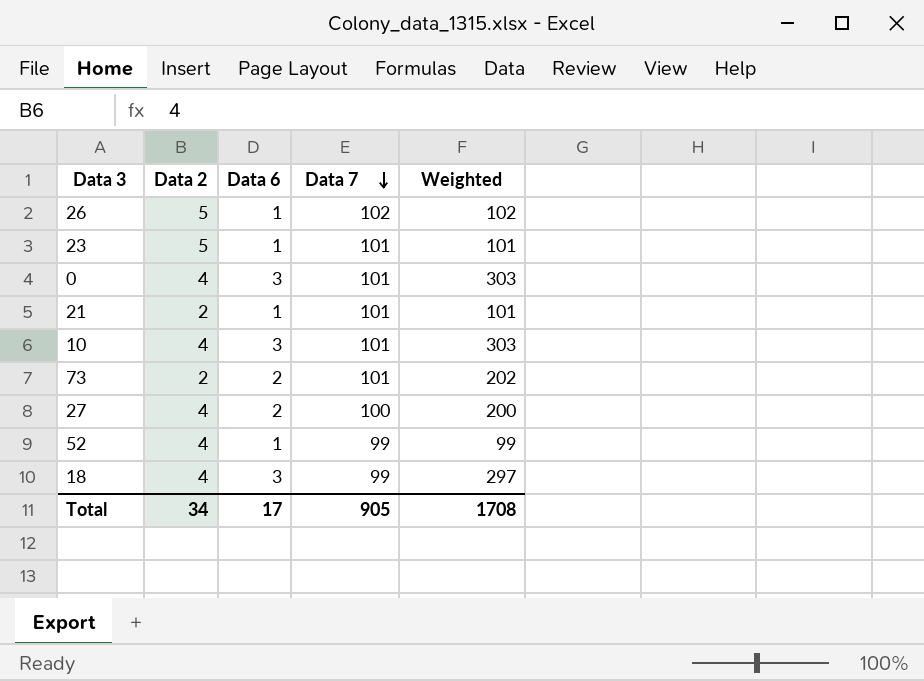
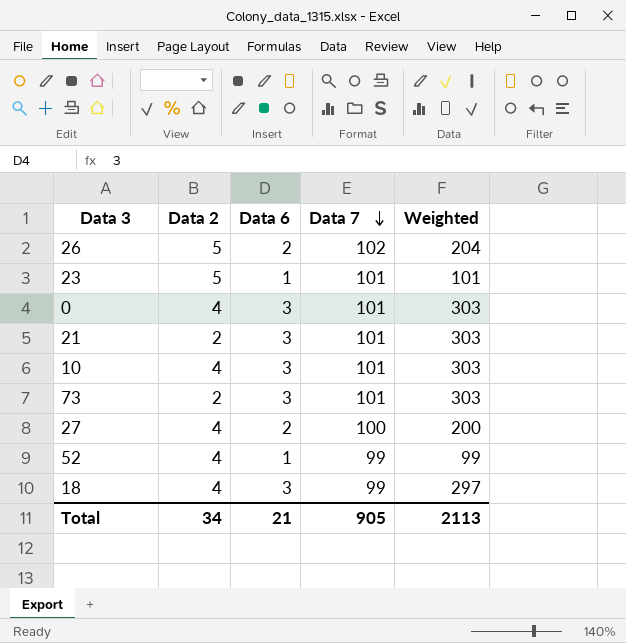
26 | Data 6: 1 -> 2
26 | Weighted: 102 -> 204
21 | Data 6: 1 -> 3
21 | Weighted: 101 -> 303
73 | Data 6: 2 -> 3
73 | Weighted: 202 -> 303
Total | Data 6: 17 -> 21
Total | Weighted: 1708 -> 2113

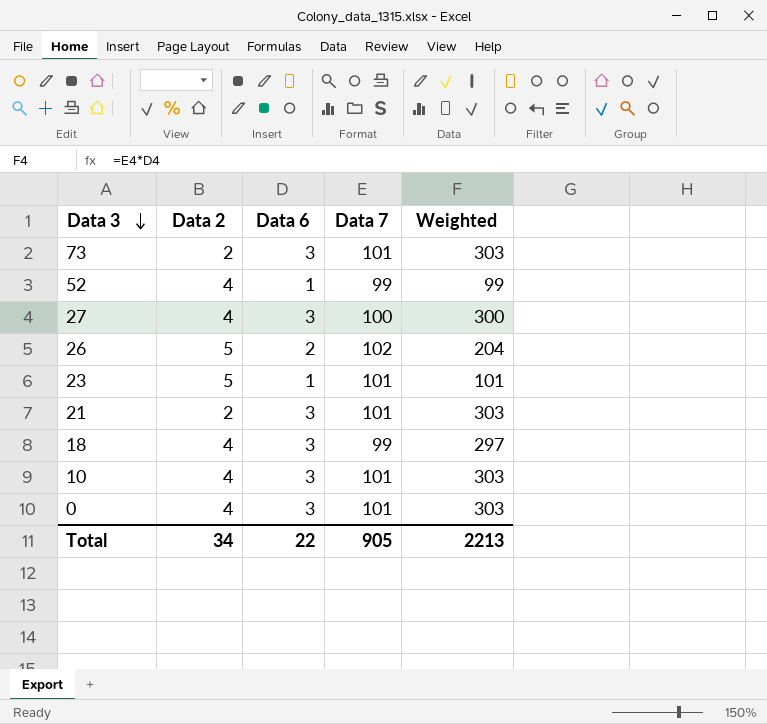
row order: Data 7 descending -> Data 3 descending
27 | Data 6: 2 -> 3
27 | Weighted: 200 -> 300
Total | Data 6: 21 -> 22
Total | Weighted: 2113 -> 2213

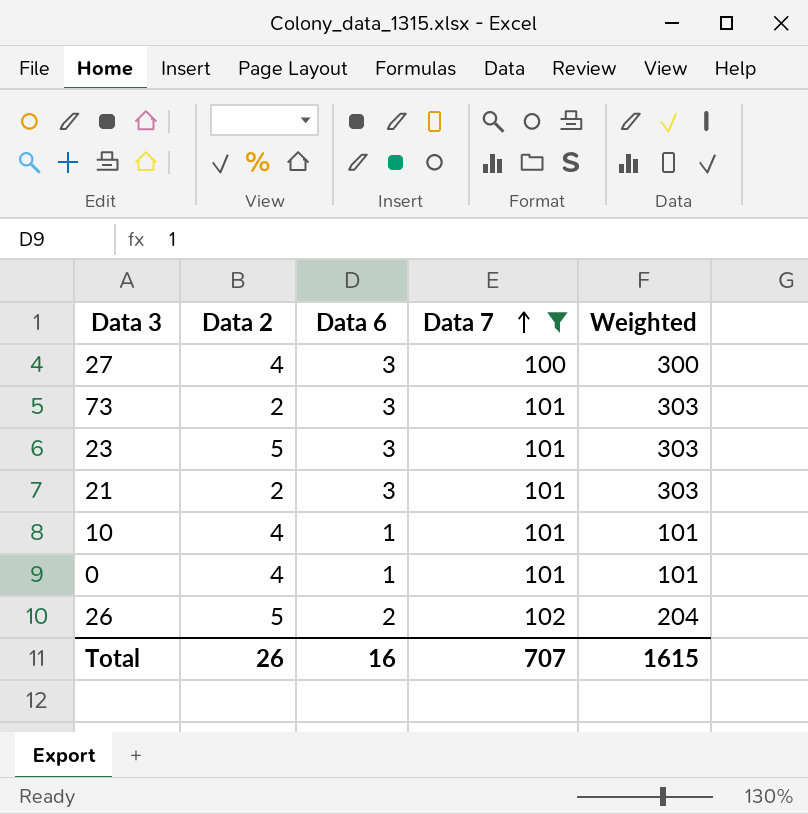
filter: none -> Data 7 != 99
row order: Data 3 descending -> Data 7 ascending
23 | Data 6: 1 -> 3
23 | Weighted: 101 -> 303
10 | Data 6: 3 -> 1
10 | Weighted: 303 -> 101
0 | Data 6: 3 -> 1
0 | Weighted: 303 -> 101
Total | Data 2: 34 -> 26
Total | Data 6: 22 -> 16
Total | Data 7: 905 -> 707
Total | Weighted: 2213 -> 1615

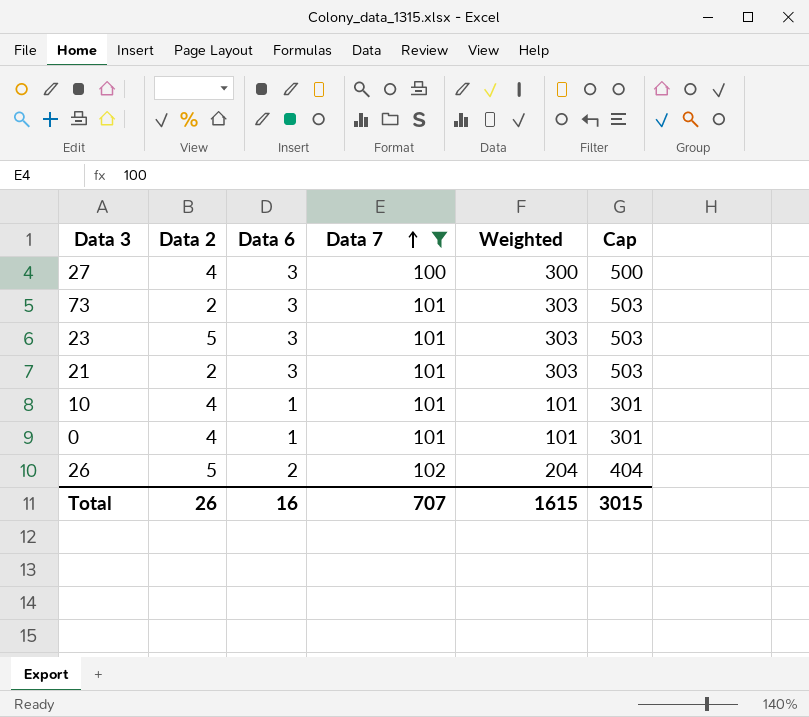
column Cap | formula: none -> [Weighted] + 200

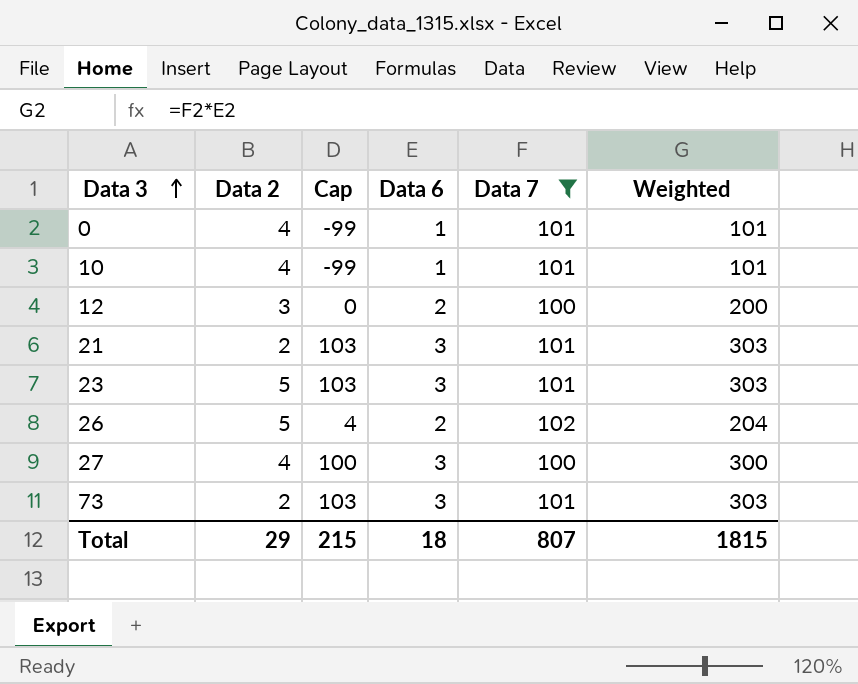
row order: Data 7 ascending -> Data 3 ascending
column Cap | formula: [Weighted] + 200 -> [Weighted] - 200
column Cap | position: 6 -> 3
row 12: none -> 3 | 0 | 2 | 100 | 200
Total | Data 2: 26 -> 29
Total | Cap: 3015 -> 215
Total | Data 6: 16 -> 18
Total | Data 7: 707 -> 807
Total | Weighted: 1615 -> 1815

